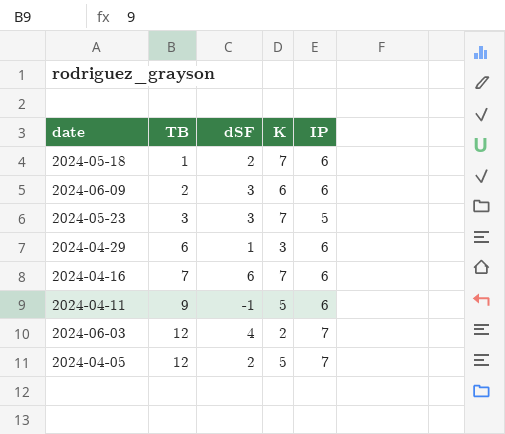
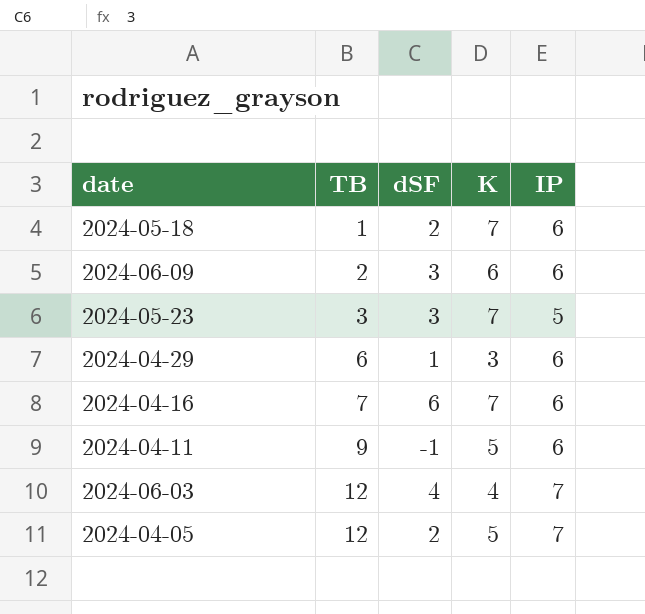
2024-06-03 | K: 2 -> 4

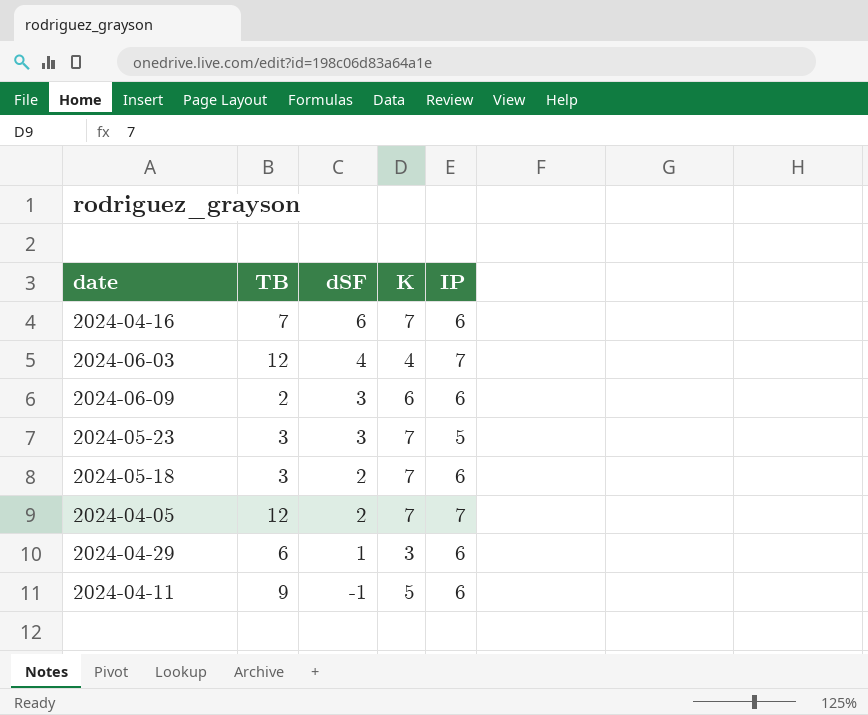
row order: TB ascending -> dSF descending
2024-05-18 | TB: 1 -> 3
2024-04-05 | K: 5 -> 7

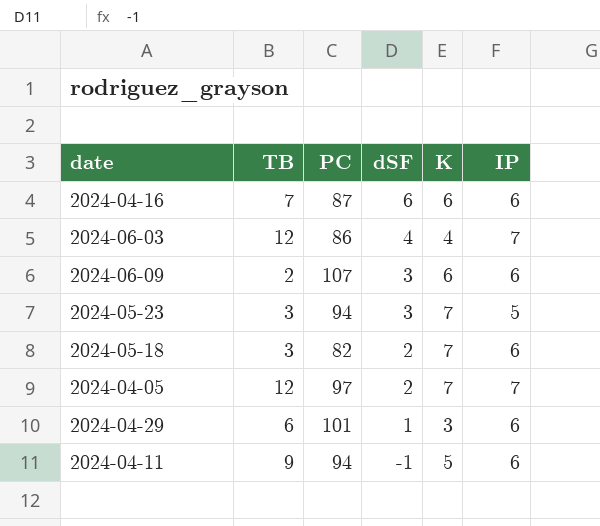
column PC | position: none -> 3
2024-04-16 | K: 7 -> 6

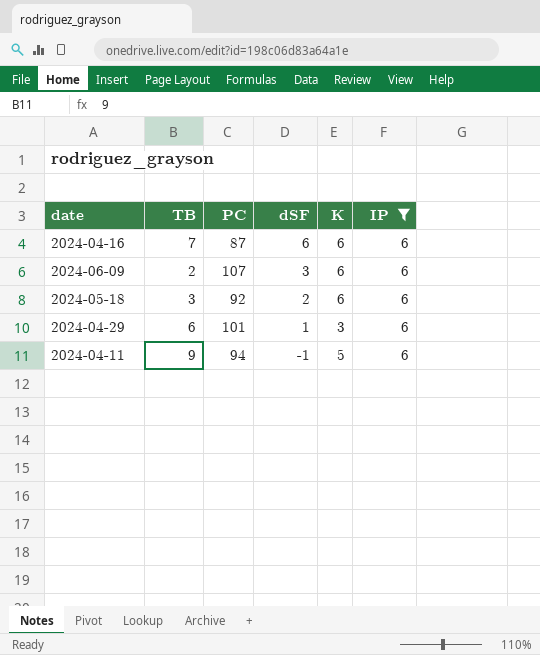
filter: none -> IP = 6
2024-05-18 | PC: 82 -> 92
2024-05-18 | K: 7 -> 6

